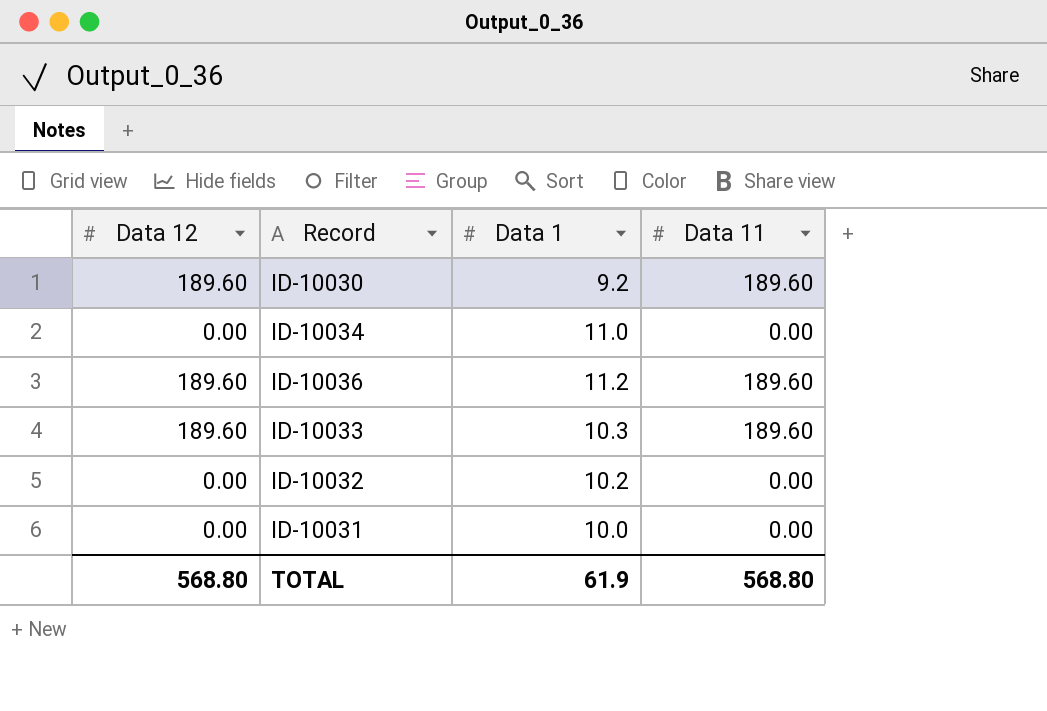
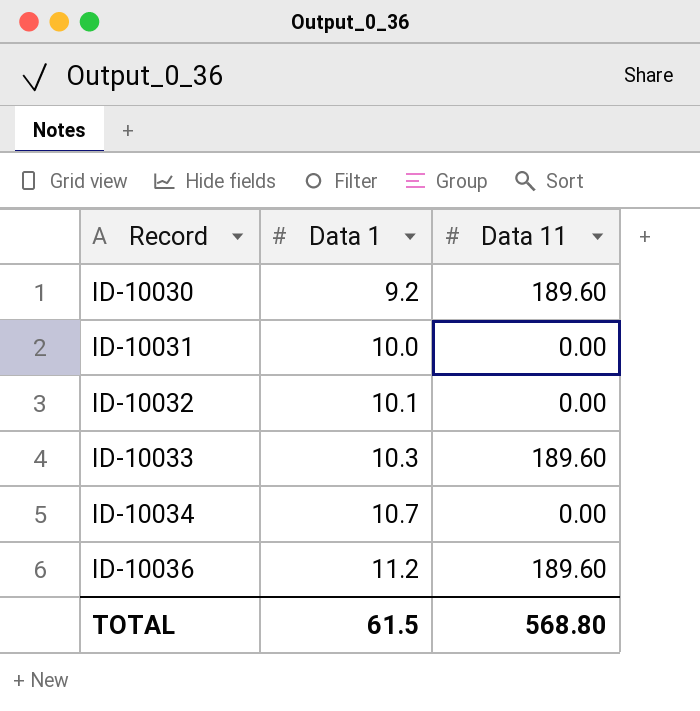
row order: none -> Record ascending
column Data 12 | position: 1 -> none
ID-10032 | Data 1: 10.2 -> 10.1
ID-10034 | Data 1: 11.0 -> 10.7
TOTAL | Data 1: 61.9 -> 61.5

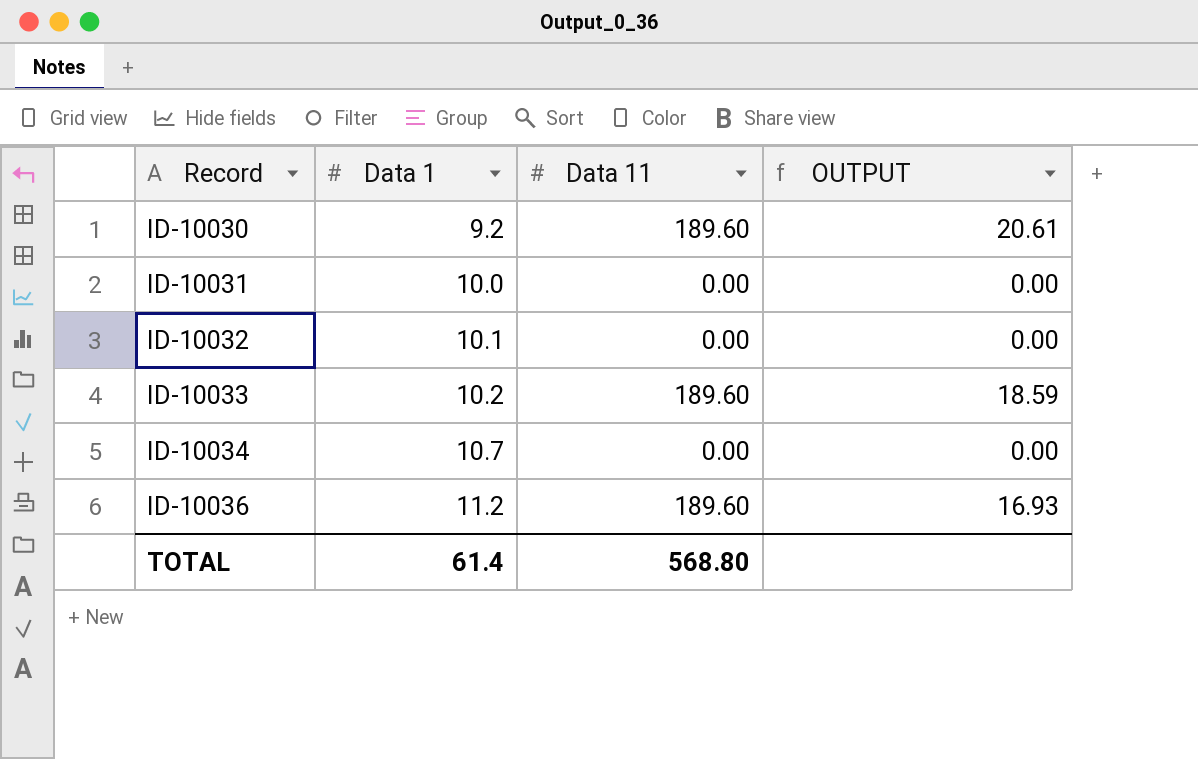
column OUTPUT | formula: none -> [Data 11] / [Data 1]
ID-10033 | Data 1: 10.3 -> 10.2
TOTAL | Data 1: 61.5 -> 61.4

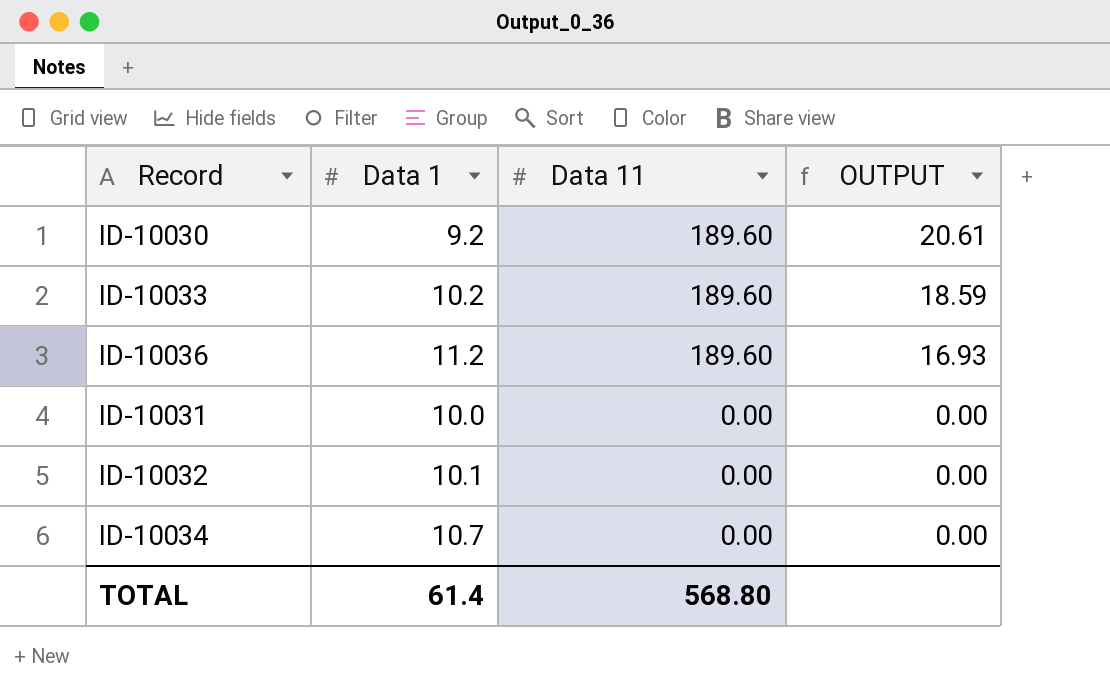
row order: Record ascending -> Data 11 descending

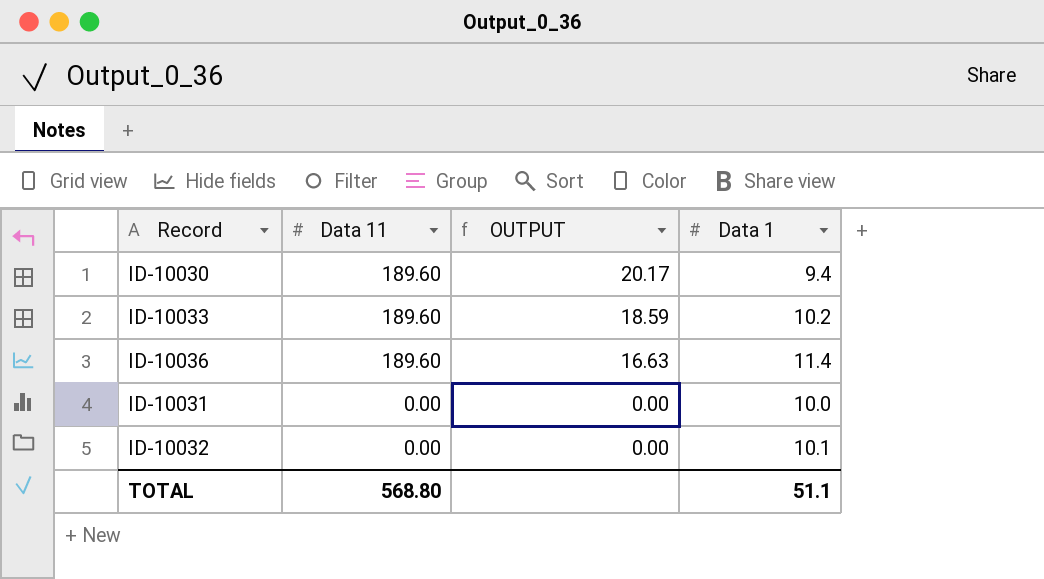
column Data 1 | position: 2 -> 4
row ID-10034: 10.7 | 0.00 | 0.00 -> none
ID-10030 | OUTPUT: 20.61 -> 20.17
ID-10030 | Data 1: 9.2 -> 9.4
ID-10036 | OUTPUT: 16.93 -> 16.63
ID-10036 | Data 1: 11.2 -> 11.4
TOTAL | Data 1: 61.4 -> 51.1

